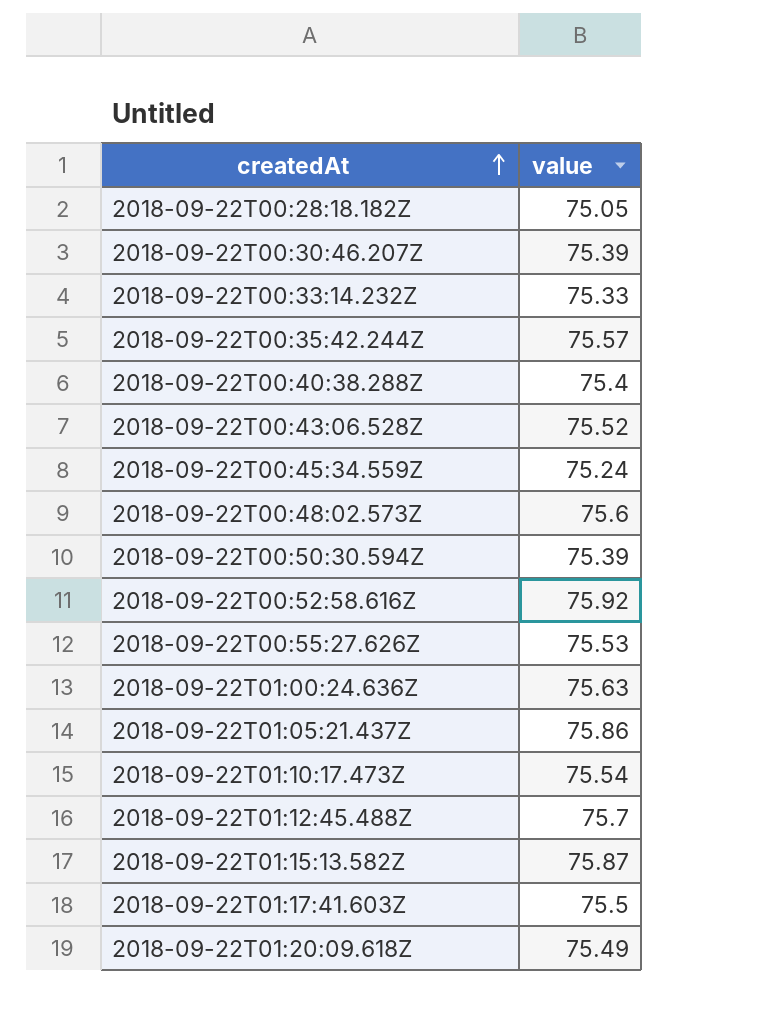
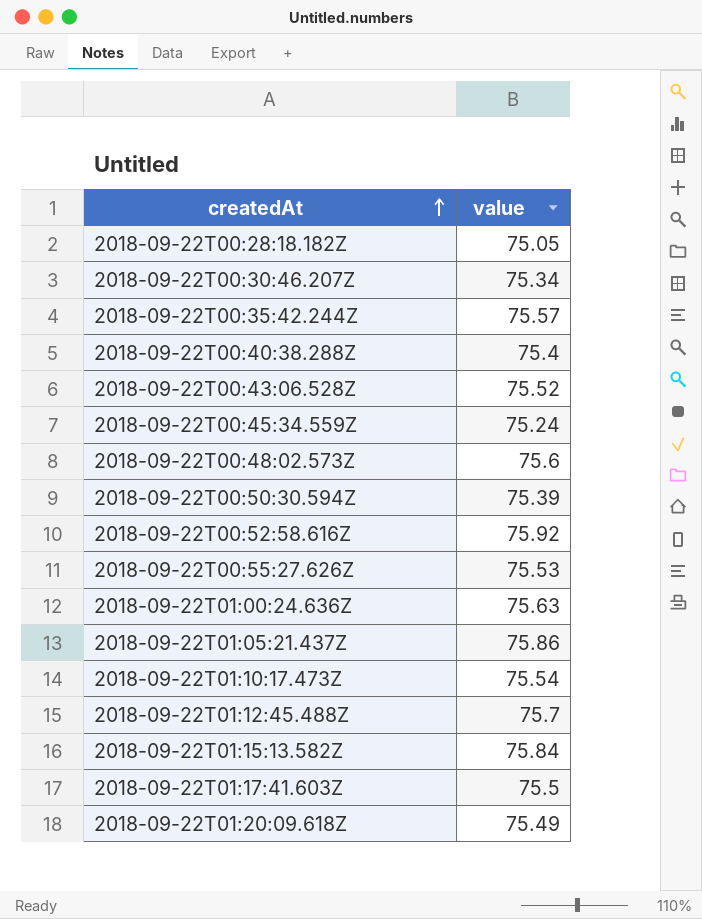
row 2018-09-22T00:33:14.232Z: 75.33 -> none
2018-09-22T00:30:46.207Z | value: 75.39 -> 75.34
2018-09-22T01:15:13.582Z | value: 75.87 -> 75.84

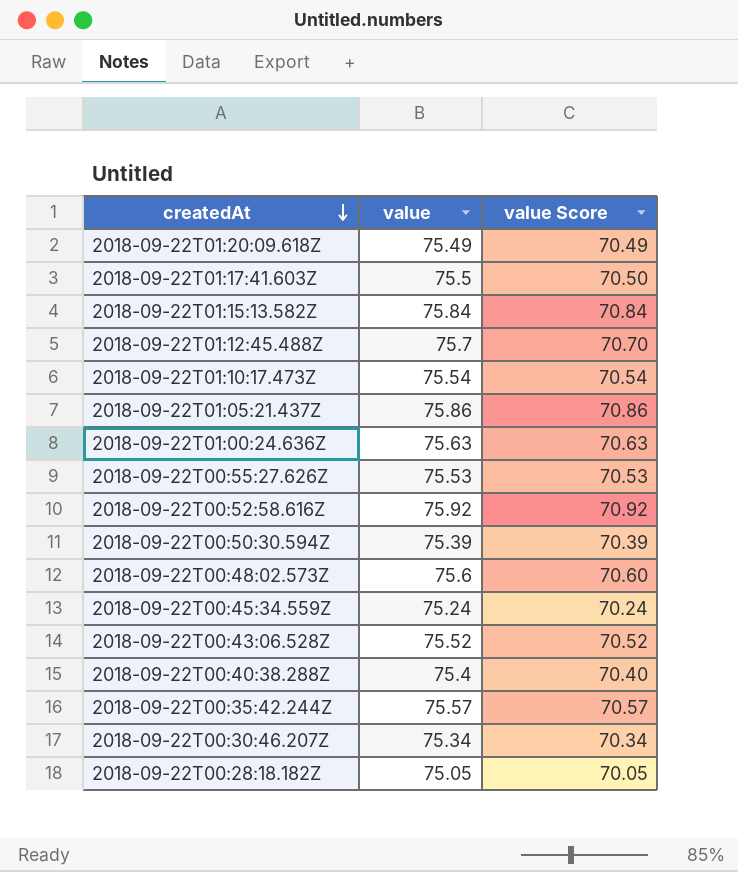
row order: createdAt ascending -> createdAt descending
column value Score | formula: none -> [value] - 5

